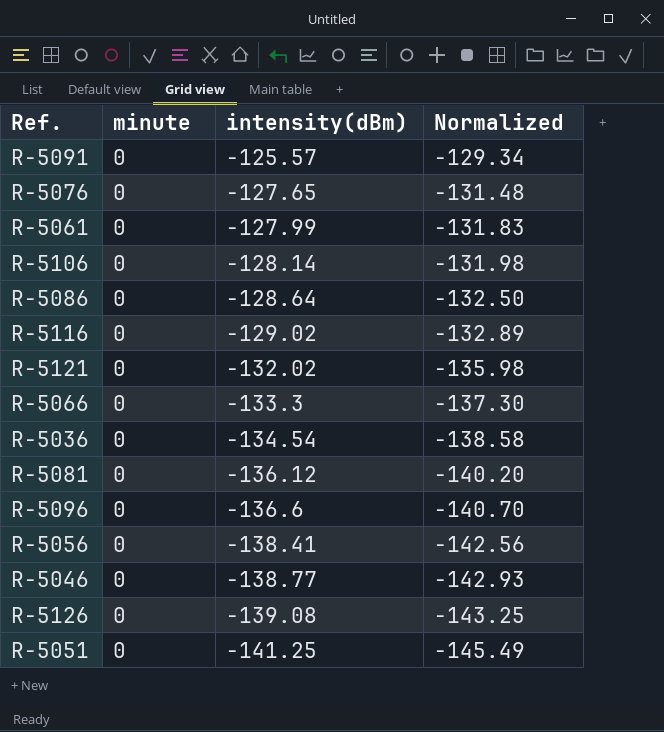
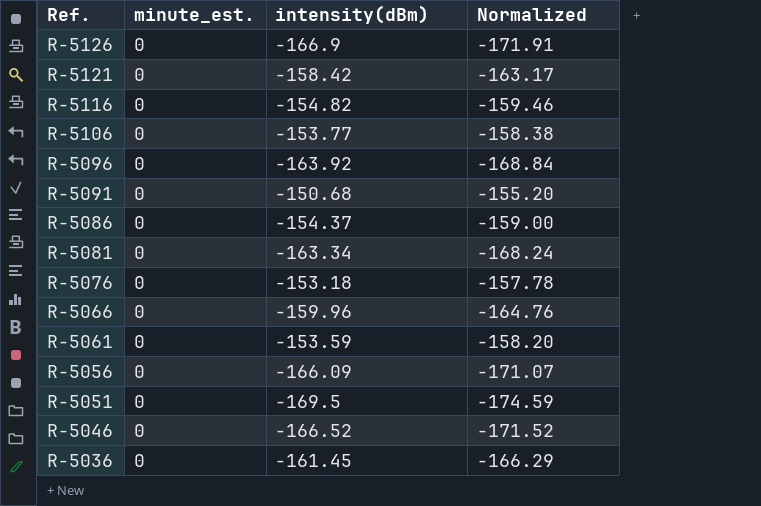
row order: intensity(dBm) descending -> Ref. descending
column name: minute -> minute_est.
R-5126 | intensity(dBm): -139.08 -> -166.9
R-5126 | Normalized: -143.25 -> -171.91
R-5121 | intensity(dBm): -132.02 -> -158.42
R-5121 | Normalized: -135.98 -> -163.17
R-5116 | intensity(dBm): -129.02 -> -154.82
R-5116 | Normalized: -132.89 -> -159.46
R-5106 | intensity(dBm): -128.14 -> -153.77
R-5106 | Normalized: -131.98 -> -158.38
R-5096 | intensity(dBm): -136.6 -> -163.92
R-5096 | Normalized: -140.70 -> -168.84
R-5091 | intensity(dBm): -125.57 -> -150.68
R-5091 | Normalized: -129.34 -> -155.20
R-5086 | intensity(dBm): -128.64 -> -154.37
R-5086 | Normalized: -132.50 -> -159.00
R-5081 | intensity(dBm): -136.12 -> -163.34
R-5081 | Normalized: -140.20 -> -168.24
R-5076 | intensity(dBm): -127.65 -> -153.18
R-5076 | Normalized: -131.48 -> -157.78
R-5066 | intensity(dBm): -133.3 -> -159.96
R-5066 | Normalized: -137.30 -> -164.76
R-5061 | intensity(dBm): -127.99 -> -153.59
R-5061 | Normalized: -131.83 -> -158.20
R-5056 | intensity(dBm): -138.41 -> -166.09
R-5056 | Normalized: -142.56 -> -171.07
R-5051 | intensity(dBm): -141.25 -> -169.5
R-5051 | Normalized: -145.49 -> -174.59
R-5046 | intensity(dBm): -138.77 -> -166.52
R-5046 | Normalized: -142.93 -> -171.52
R-5036 | intensity(dBm): -134.54 -> -161.45
R-5036 | Normalized: -138.58 -> -166.29

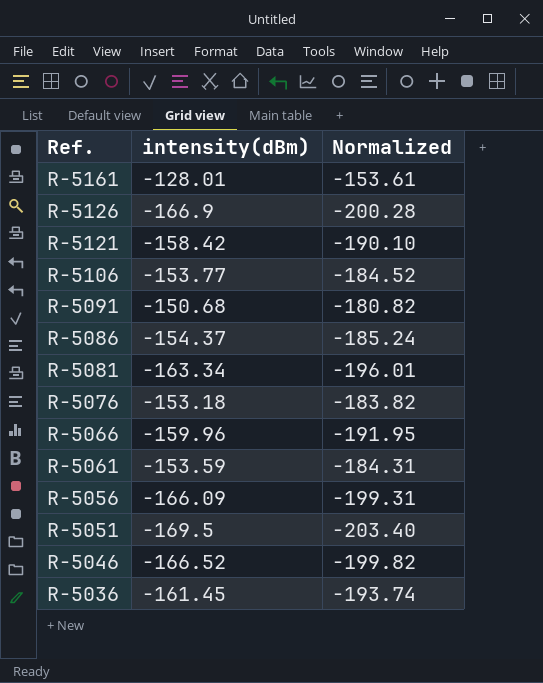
column minute_est. | position: 2 -> none
column Normalized | formula: [intensity(dBm)] * 1.03 -> [intensity(dBm)] * 1.2
row R-5116: 0 | -154.82 | -159.46 -> none
row R-5096: 0 | -163.92 | -168.84 -> none
row R-5161: none -> -128.01 | -153.61

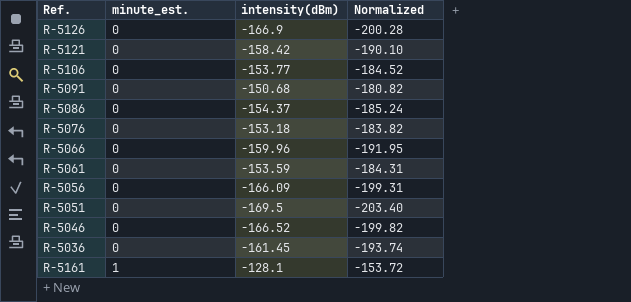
row order: Ref. descending -> minute_est. ascending
column minute_est. | position: none -> 2
row R-5081: -163.34 | -196.01 -> none
R-5161 | intensity(dBm): -128.01 -> -128.1
R-5161 | Normalized: -153.61 -> -153.72

